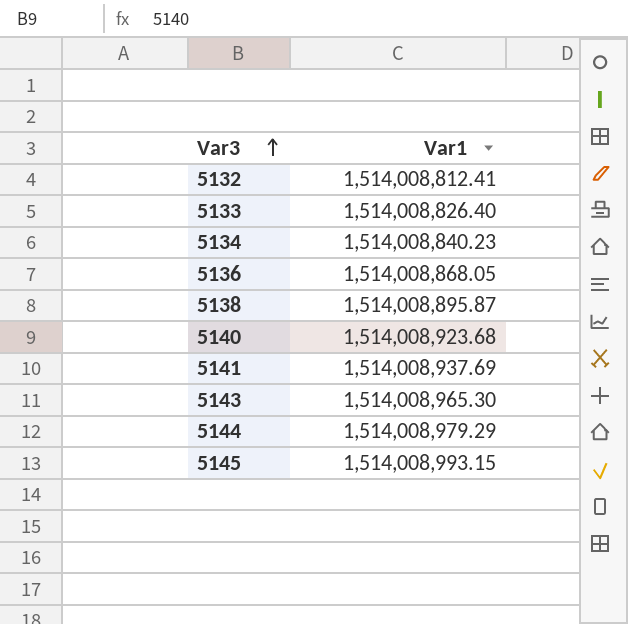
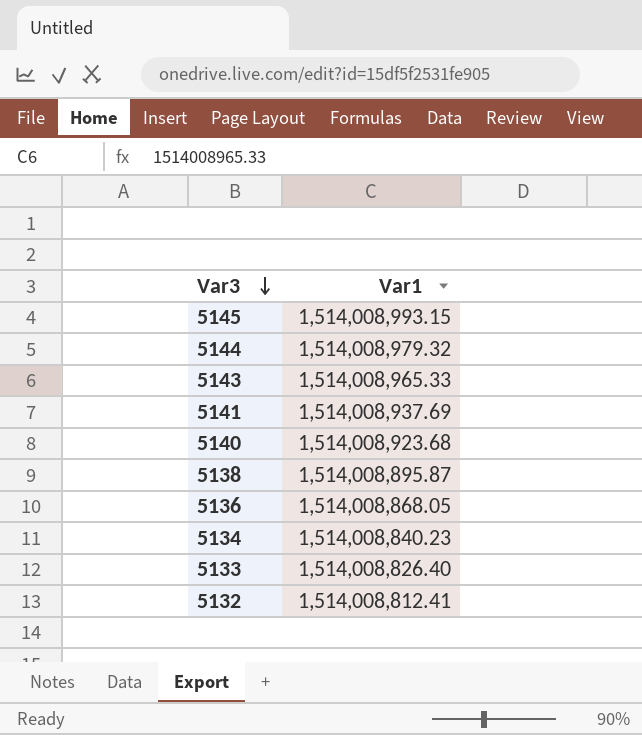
row order: Var3 ascending -> Var3 descending
5144 | Var1: 1,514,008,979.29 -> 1,514,008,979.32
5143 | Var1: 1,514,008,965.30 -> 1,514,008,965.33

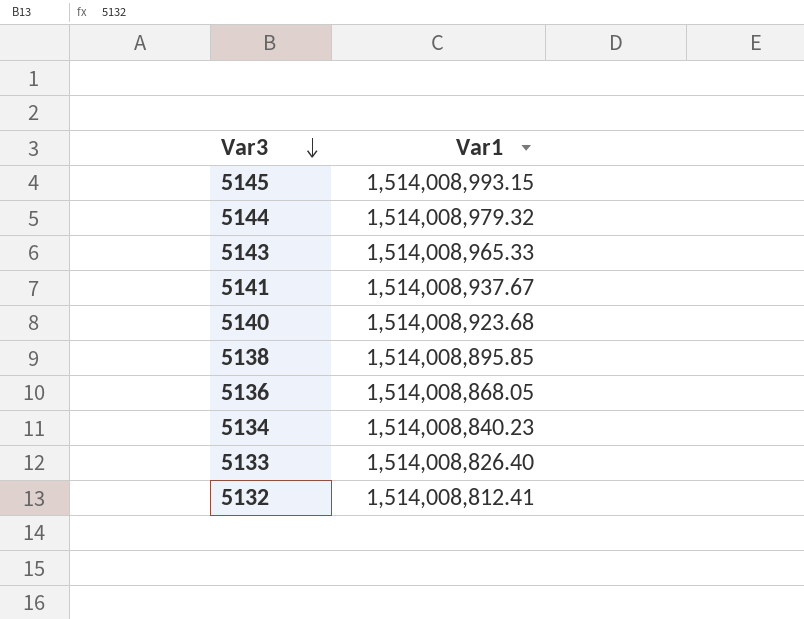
5141 | Var1: 1,514,008,937.69 -> 1,514,008,937.67
5138 | Var1: 1,514,008,895.87 -> 1,514,008,895.85

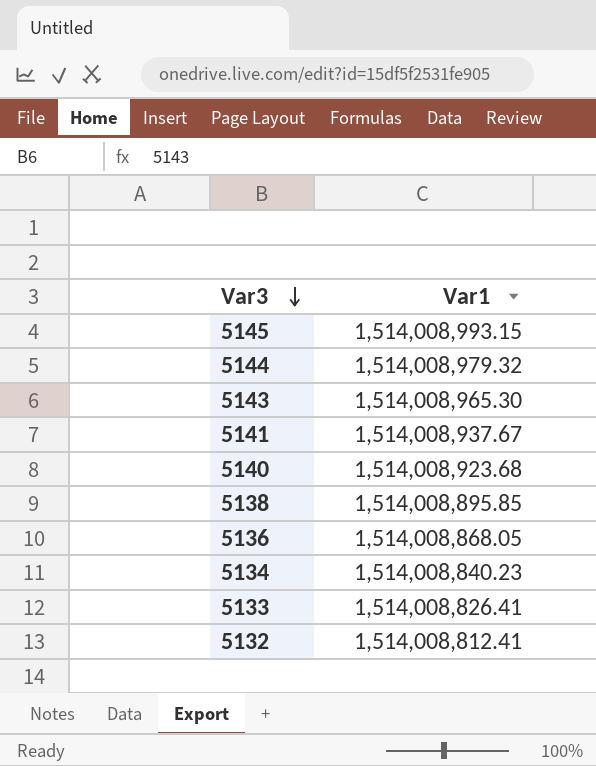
5143 | Var1: 1,514,008,965.33 -> 1,514,008,965.30
5133 | Var1: 1,514,008,826.40 -> 1,514,008,826.41

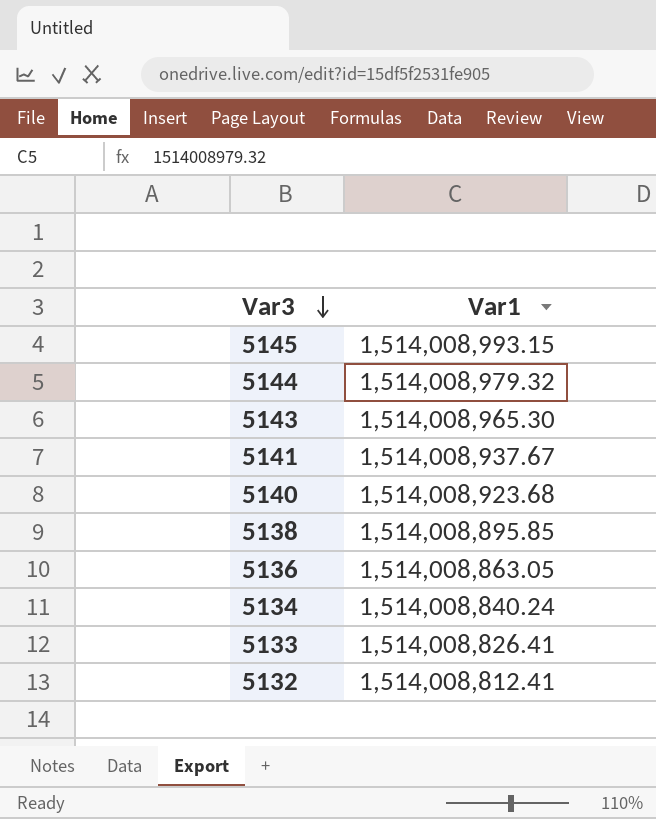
5136 | Var1: 1,514,008,868.05 -> 1,514,008,863.05
5134 | Var1: 1,514,008,840.23 -> 1,514,008,840.24

